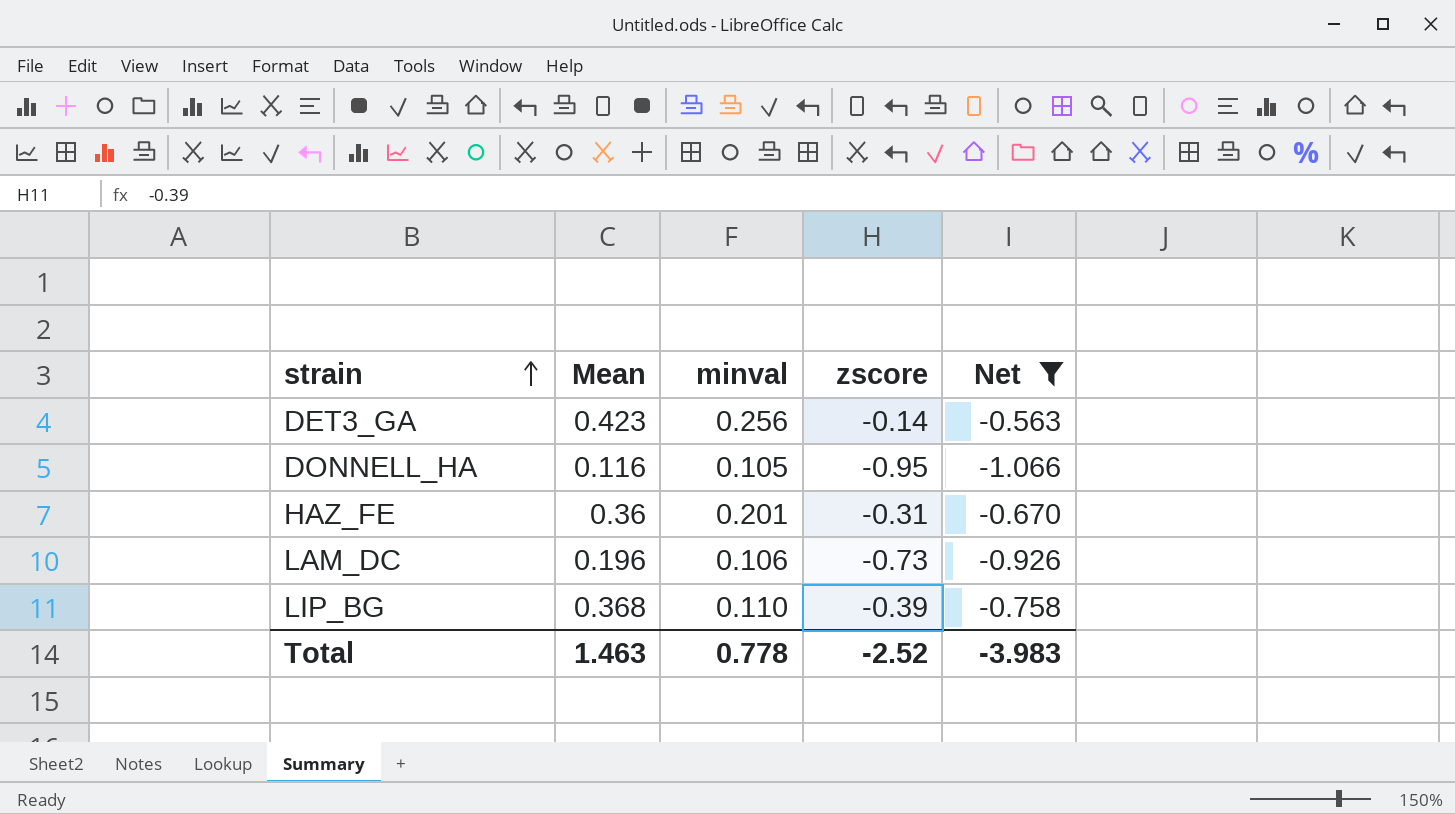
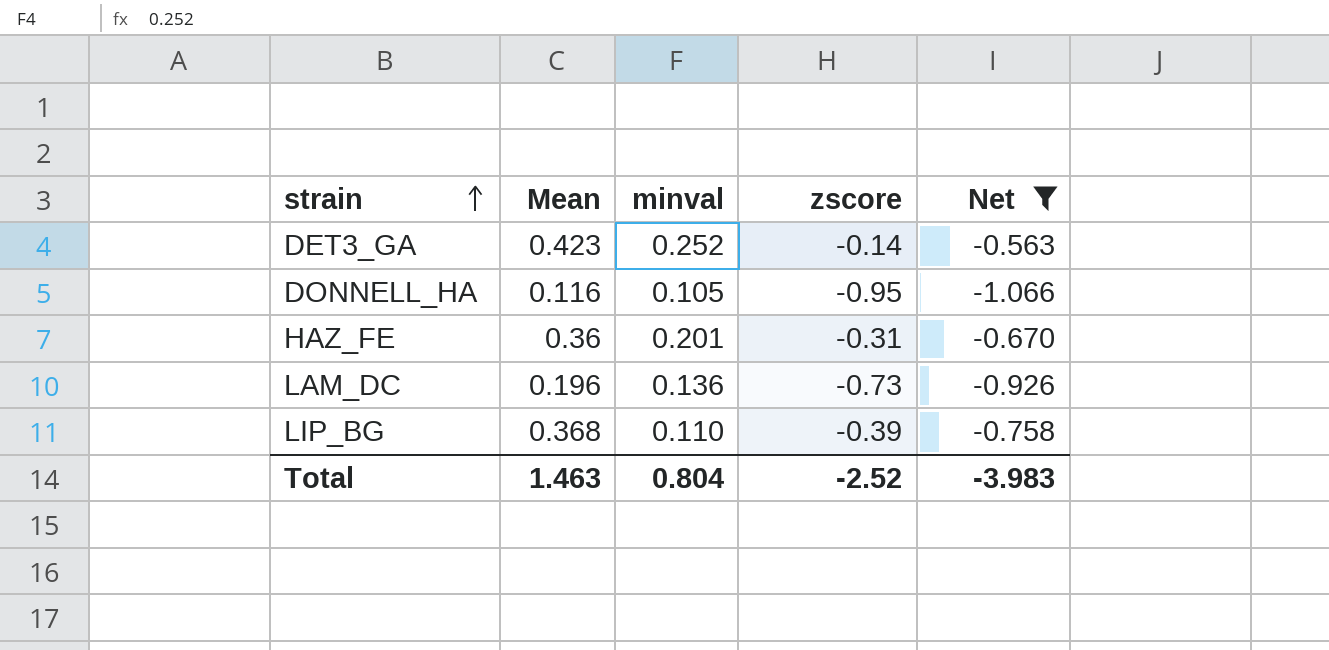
DET3_GA | minval: 0.256 -> 0.252
LAM_DC | minval: 0.106 -> 0.136
Total | minval: 0.778 -> 0.804

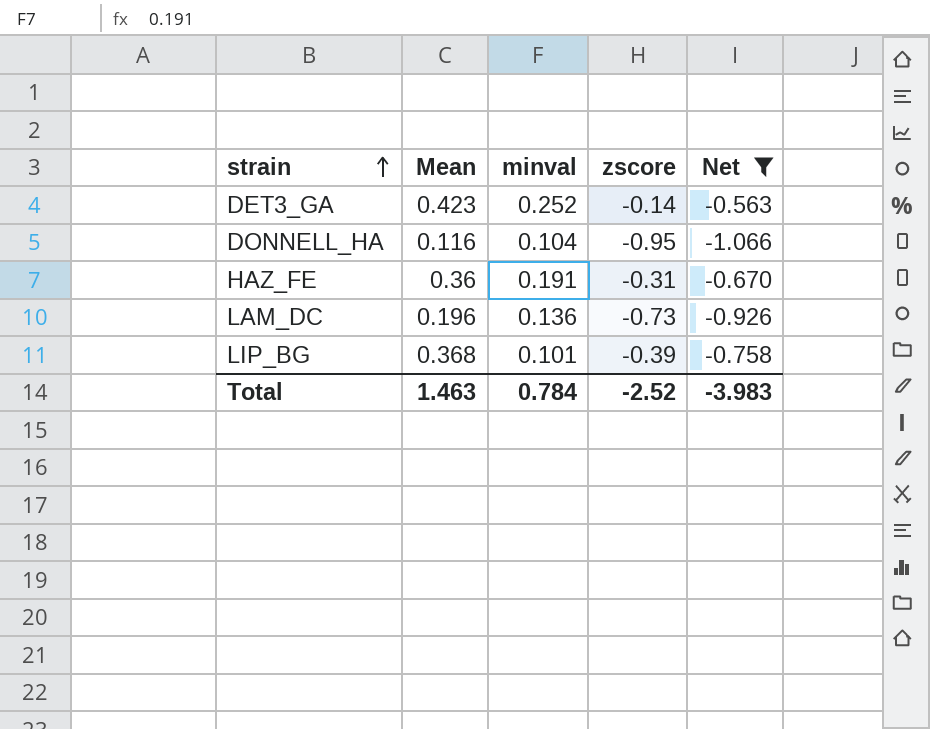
DONNELL_HA | minval: 0.105 -> 0.104
HAZ_FE | minval: 0.201 -> 0.191
LIP_BG | minval: 0.110 -> 0.101
Total | minval: 0.804 -> 0.784

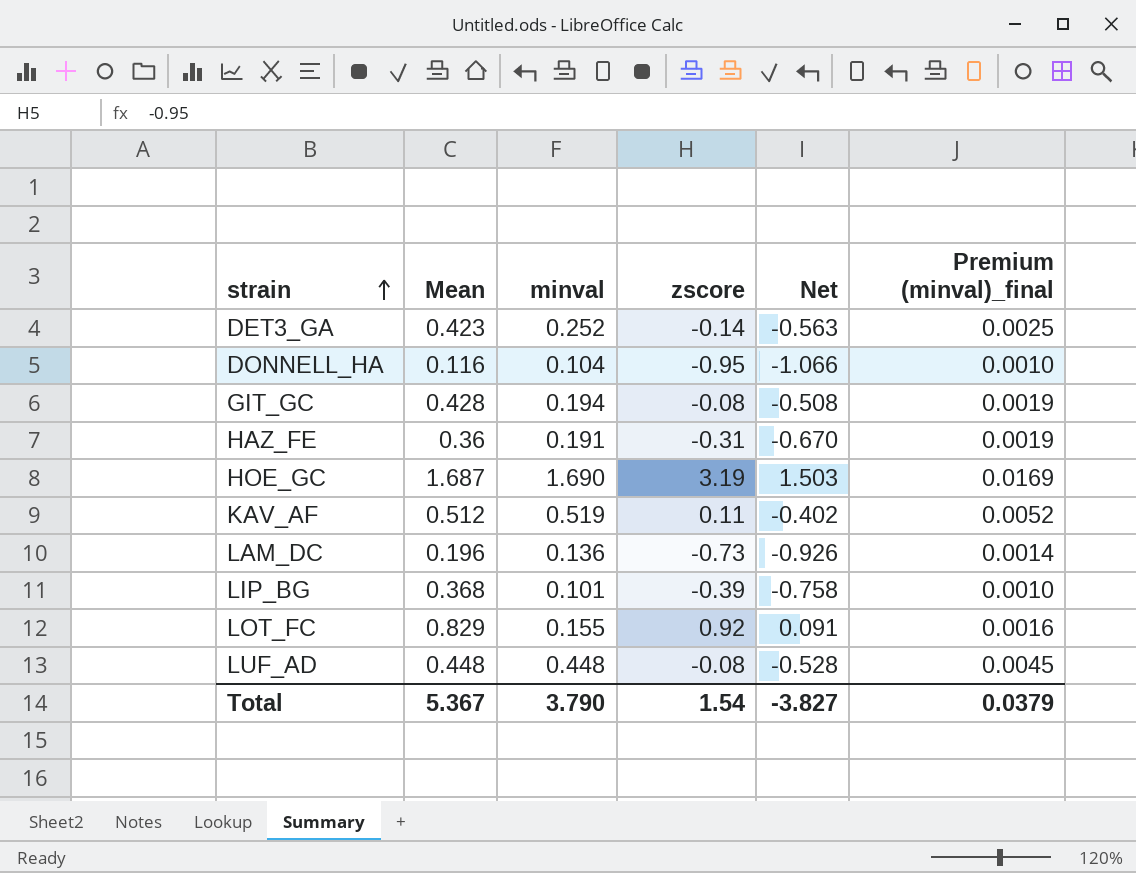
filter: Net <= -0.563 -> none
column Premium (minval)_final | formula: none -> [minval] * 0.01
Total | Mean: 1.463 -> 5.367
Total | minval: 0.784 -> 3.790
Total | zscore: -2.52 -> 1.54
Total | Net: -3.983 -> -3.827

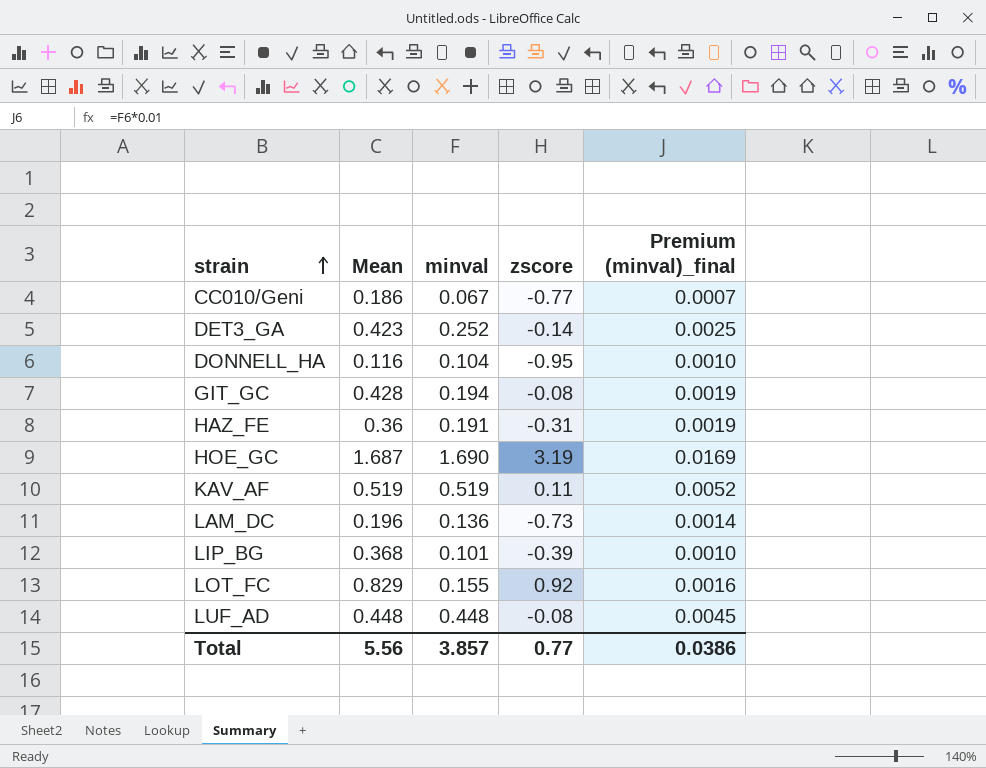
column Net | formula: [zscore] - [Mean] -> none
row CC010/Geni: none -> 0.186 | 0.067 | -0.77 | 0.0007
KAV_AF | Mean: 0.512 -> 0.519
Total | Mean: 5.367 -> 5.56
Total | minval: 3.790 -> 3.857
Total | zscore: 1.54 -> 0.77
Total | Premium (minval)_final: 0.0379 -> 0.0386

